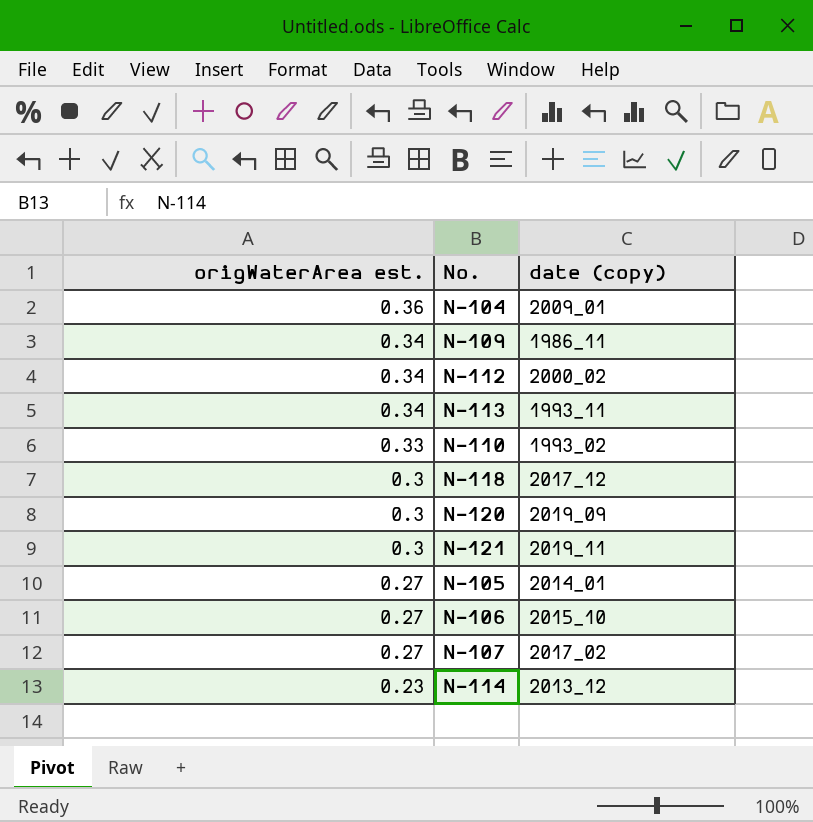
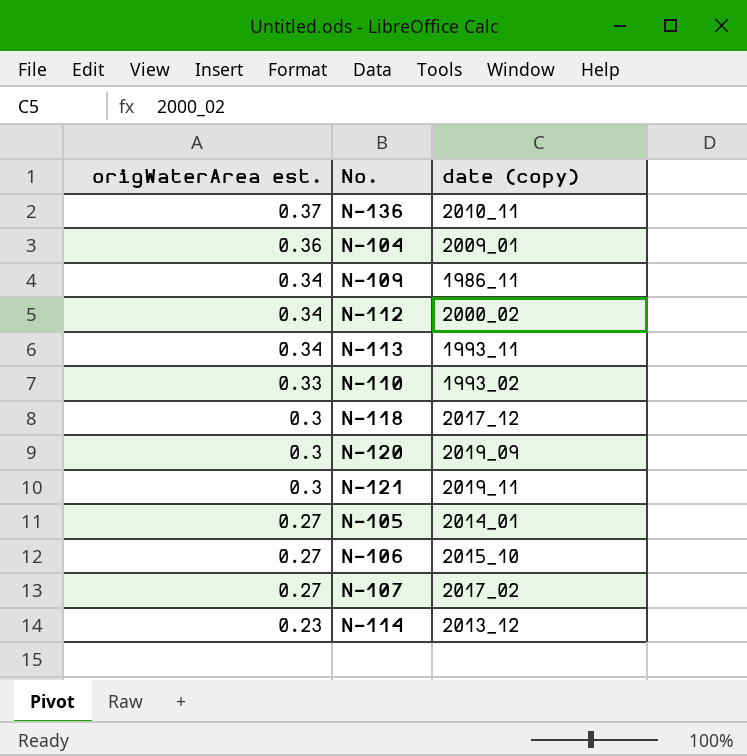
row N-136: none -> 0.37 | 2010_11

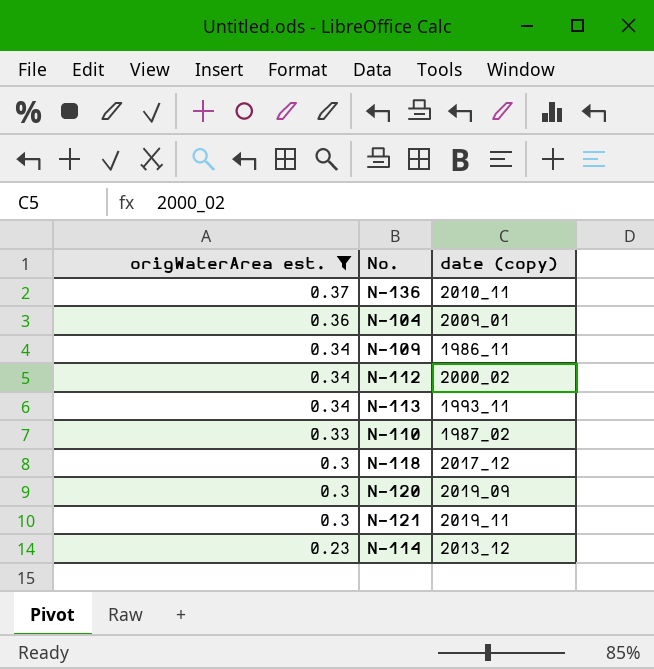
filter: none -> origWaterArea est. != 0.27
N-110 | date (copy): 1993_02 -> 1987_02

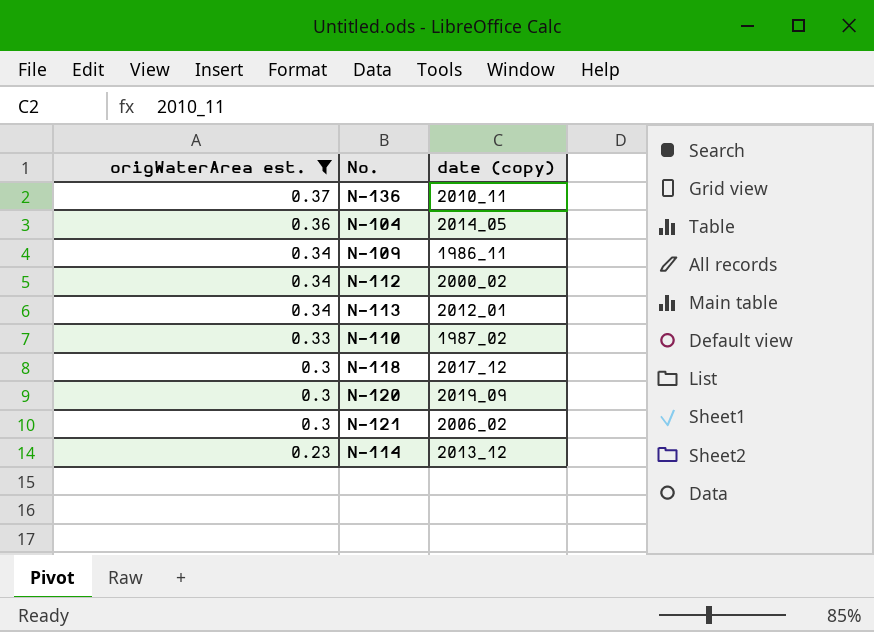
N-104 | date (copy): 2009_01 -> 2014_05
N-113 | date (copy): 1993_11 -> 2012_01
N-121 | date (copy): 2019_11 -> 2006_02

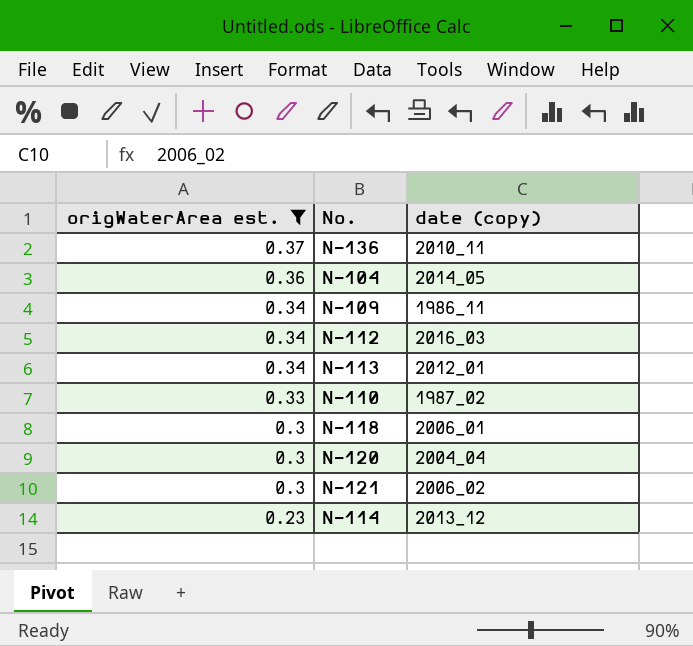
N-112 | date (copy): 2000_02 -> 2016_03
N-118 | date (copy): 2017_12 -> 2006_01
N-120 | date (copy): 2019_09 -> 2004_04

